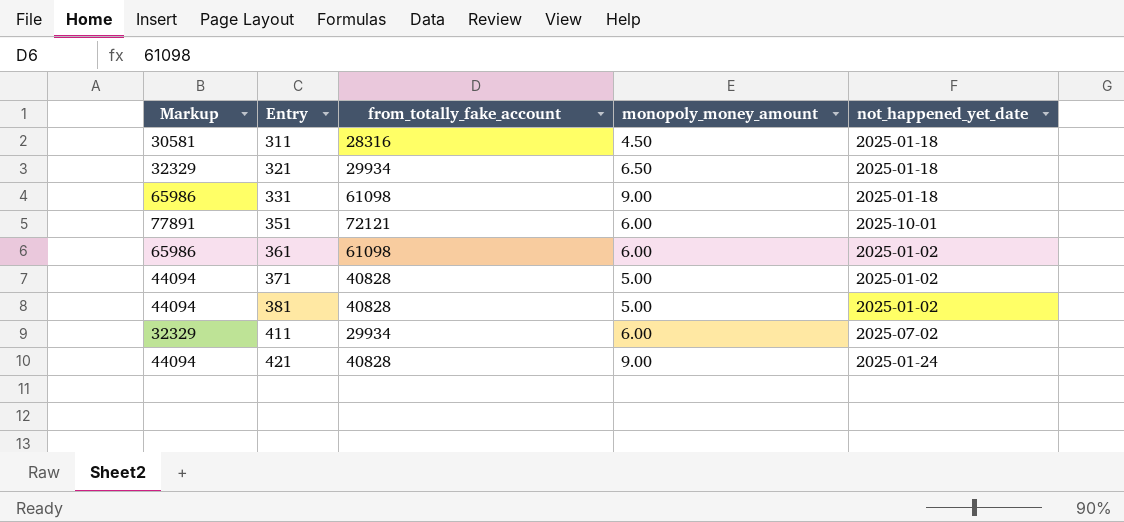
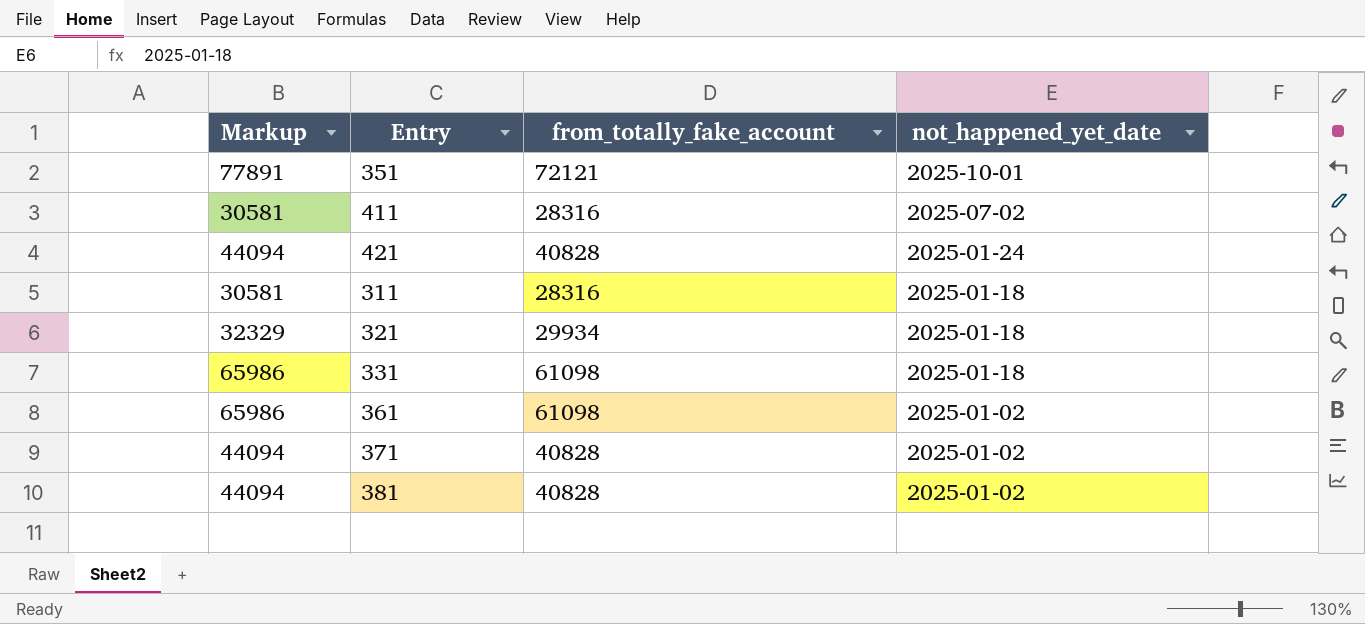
row order: Entry ascending -> not_happened_yet_date descending
column monopoly_money_amount | position: 4 -> none
411 | Markup: 32329 -> 30581
411 | from_totally_fake_account: 29934 -> 28316

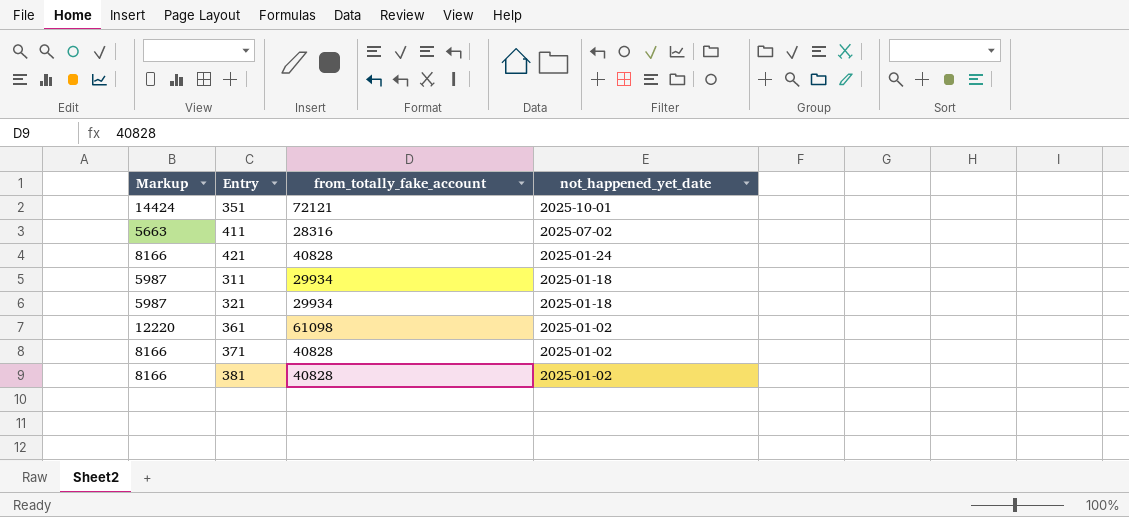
column Markup | formula: [from_totally_fake_account] * 1.08 -> [from_totally_fake_account] * 0.2
row 331: 65986 | 61098 | 2025-01-18 -> none
311 | from_totally_fake_account: 28316 -> 29934

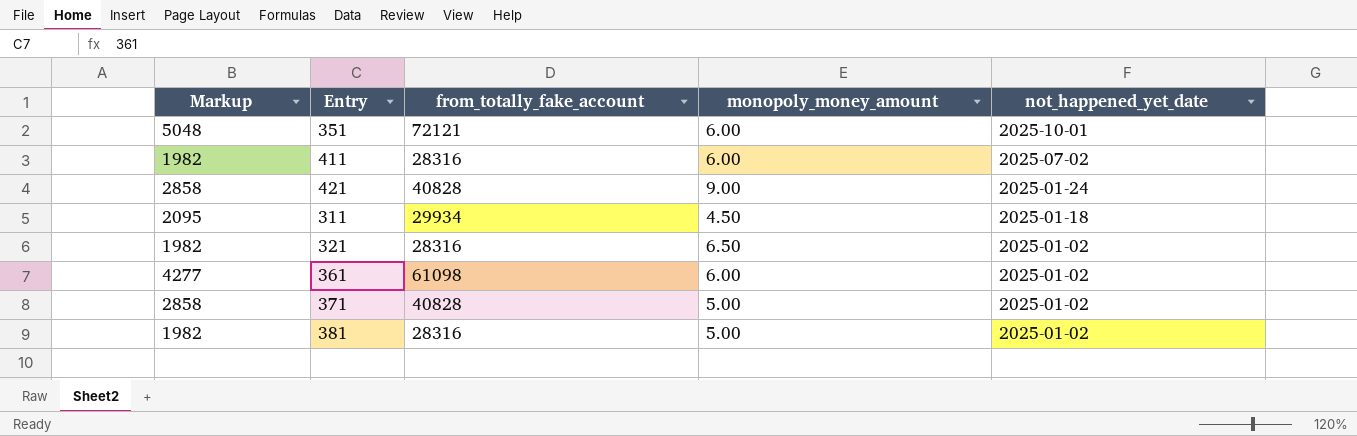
column Markup | formula: [from_totally_fake_account] * 0.2 -> [from_totally_fake_account] * 0.07
column monopoly_money_amount | position: none -> 4
321 | from_totally_fake_account: 29934 -> 28316
321 | not_happened_yet_date: 2025-01-18 -> 2025-01-02
381 | from_totally_fake_account: 40828 -> 28316

